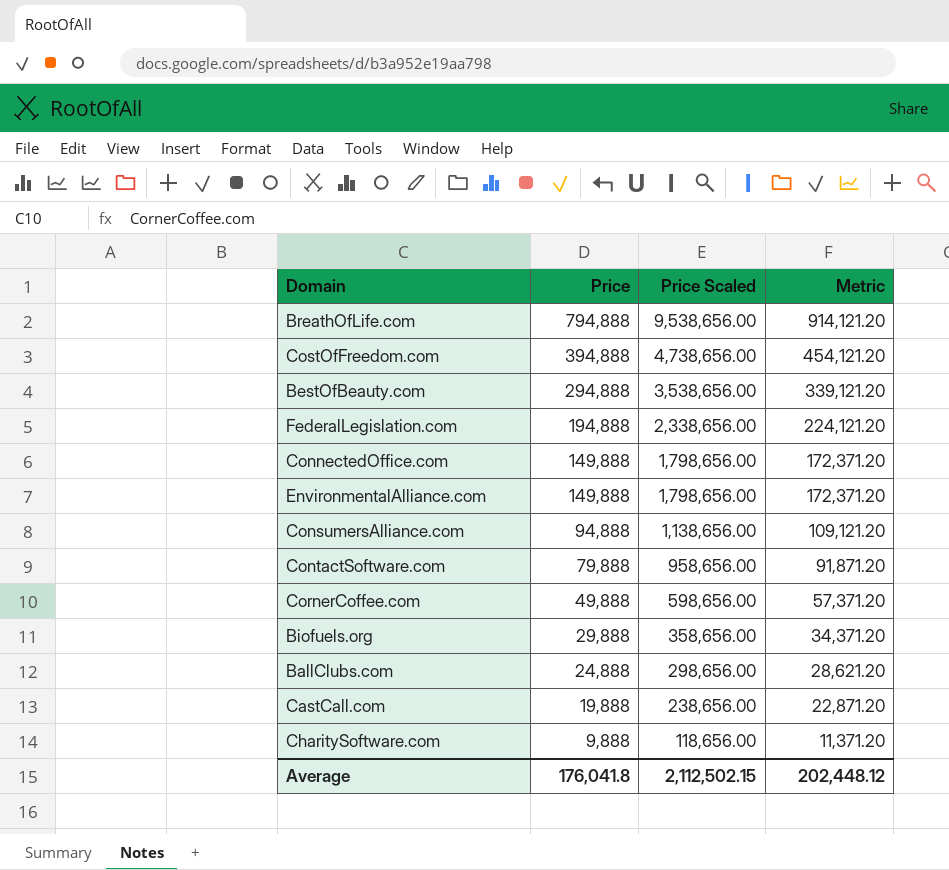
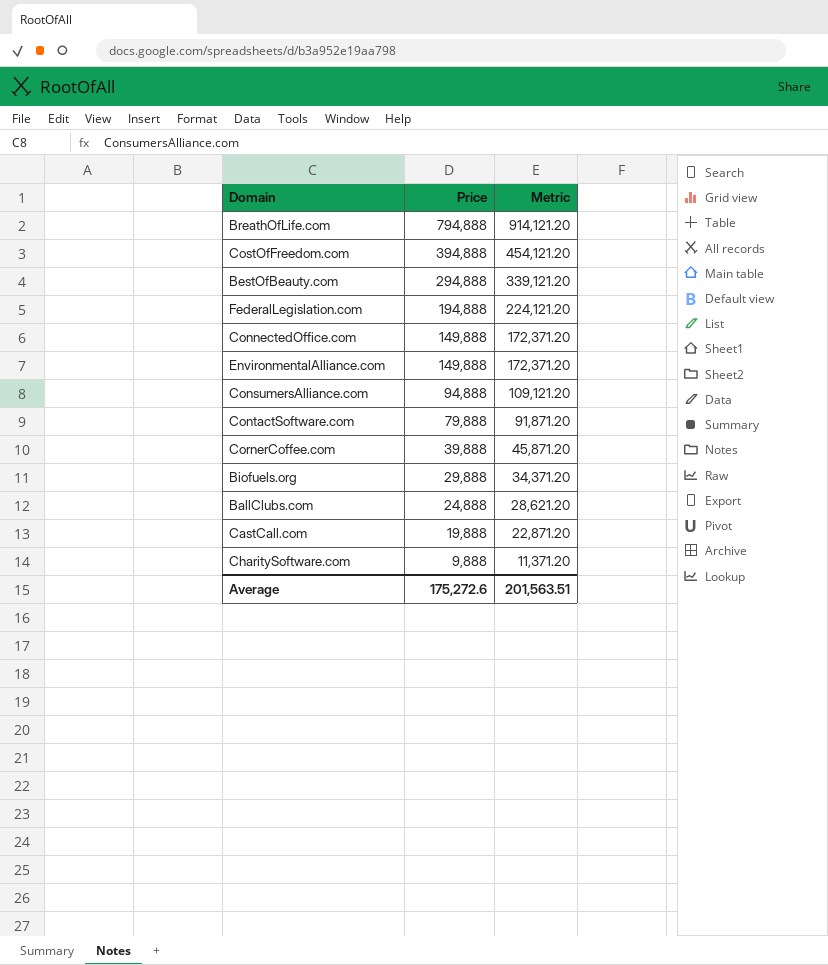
column Price Scaled | formula: [Price] * 12 -> none
CornerCoffee.com | Price: 49,888 -> 39,888
CornerCoffee.com | Metric: 57,371.20 -> 45,871.20
Average | Price: 176,041.8 -> 175,272.6
Average | Metric: 202,448.12 -> 201,563.51

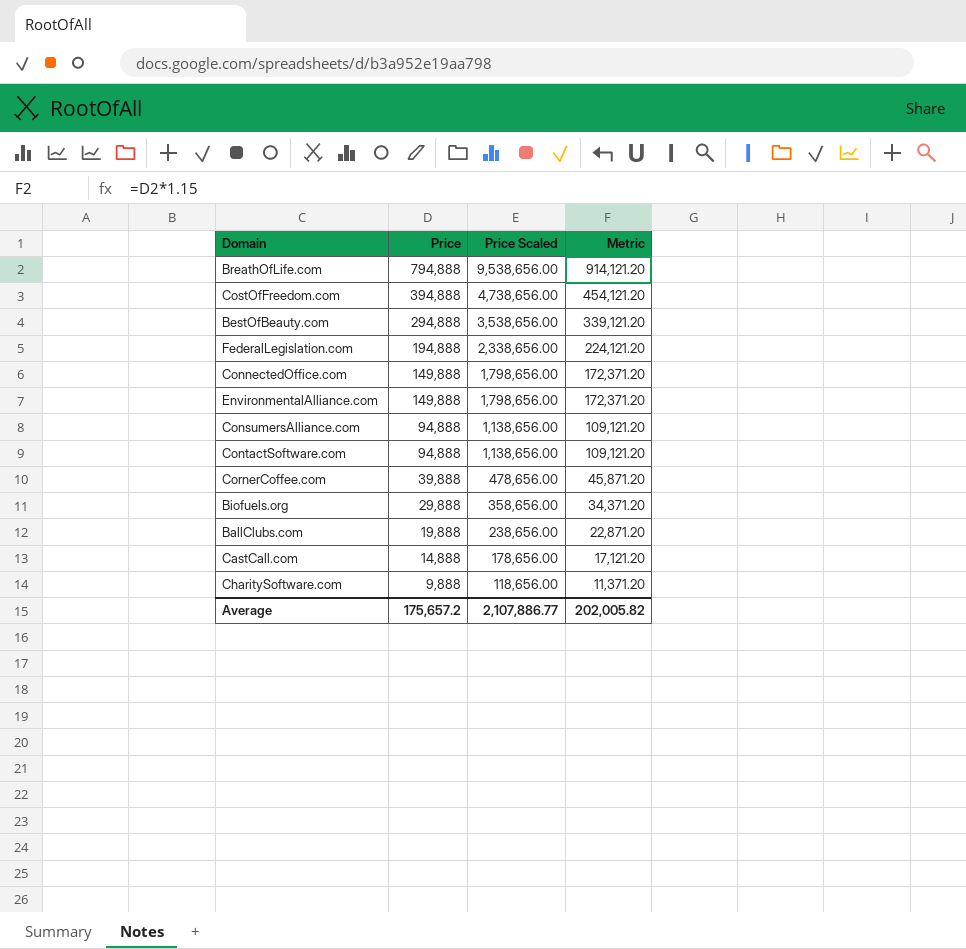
column Price Scaled | formula: none -> [Price] * 12
ContactSoftware.com | Price: 79,888 -> 94,888
ContactSoftware.com | Metric: 91,871.20 -> 109,121.20
BallClubs.com | Price: 24,888 -> 19,888
BallClubs.com | Metric: 28,621.20 -> 22,871.20
CastCall.com | Price: 19,888 -> 14,888
CastCall.com | Metric: 22,871.20 -> 17,121.20
Average | Price: 175,272.6 -> 175,657.2
Average | Metric: 201,563.51 -> 202,005.82

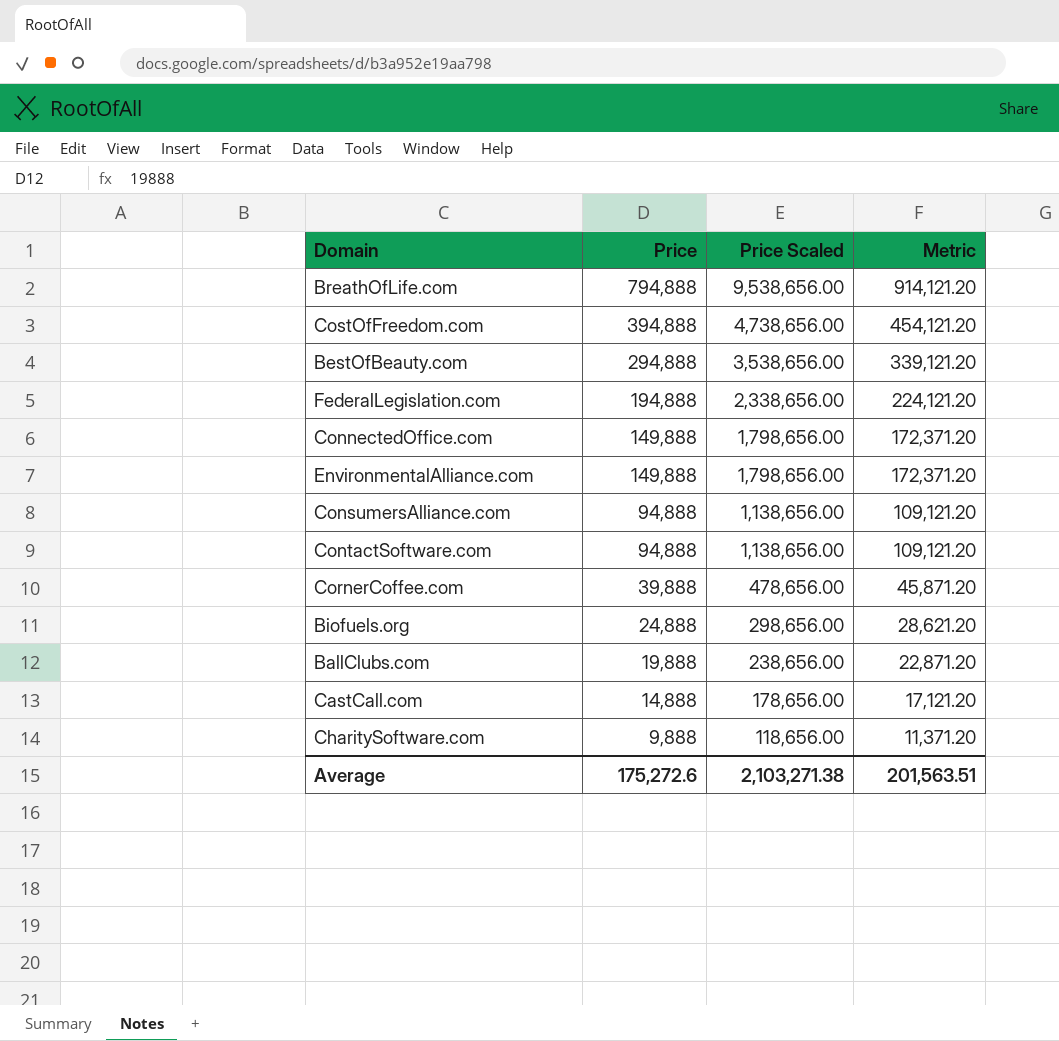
Biofuels.org | Price: 29,888 -> 24,888
Biofuels.org | Price Scaled: 358,656.00 -> 298,656.00
Biofuels.org | Metric: 34,371.20 -> 28,621.20
Average | Price: 175,657.2 -> 175,272.6
Average | Price Scaled: 2,107,886.77 -> 2,103,271.38
Average | Metric: 202,005.82 -> 201,563.51

